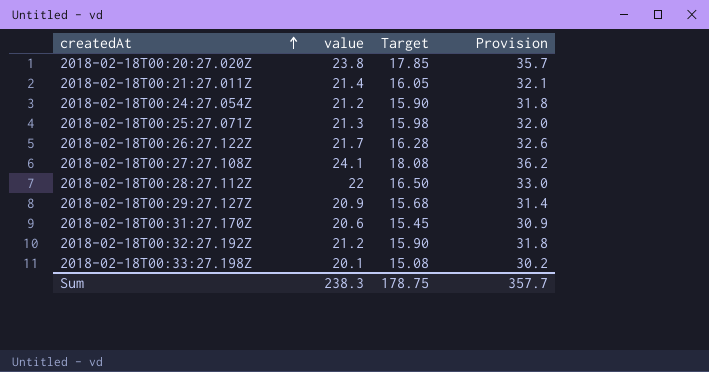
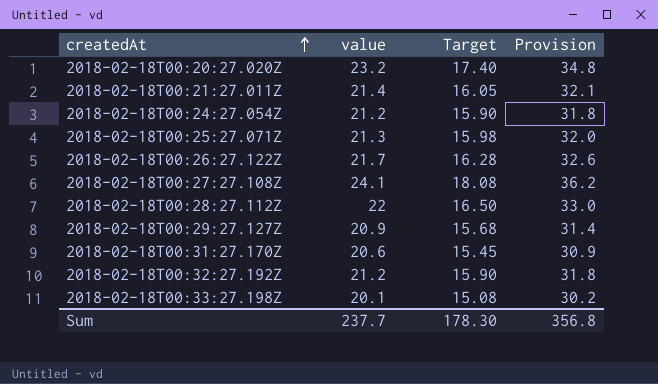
2018-02-18T00:20:27.020Z | value: 23.8 -> 23.2
2018-02-18T00:20:27.020Z | Target: 17.85 -> 17.40
2018-02-18T00:20:27.020Z | Provision: 35.7 -> 34.8
Sum | value: 238.3 -> 237.7
Sum | Target: 178.75 -> 178.30
Sum | Provision: 357.7 -> 356.8

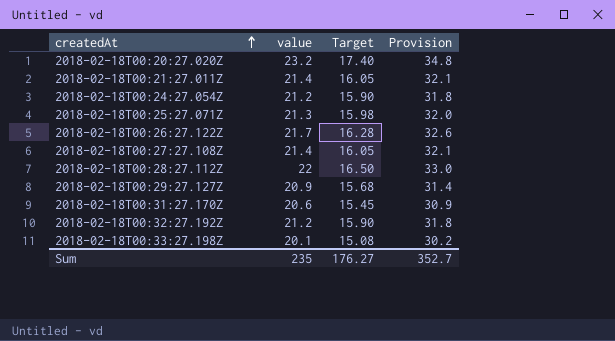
2018-02-18T00:27:27.108Z | value: 24.1 -> 21.4
2018-02-18T00:27:27.108Z | Target: 18.08 -> 16.05
2018-02-18T00:27:27.108Z | Provision: 36.2 -> 32.1
Sum | value: 237.7 -> 235
Sum | Target: 178.30 -> 176.27
Sum | Provision: 356.8 -> 352.7

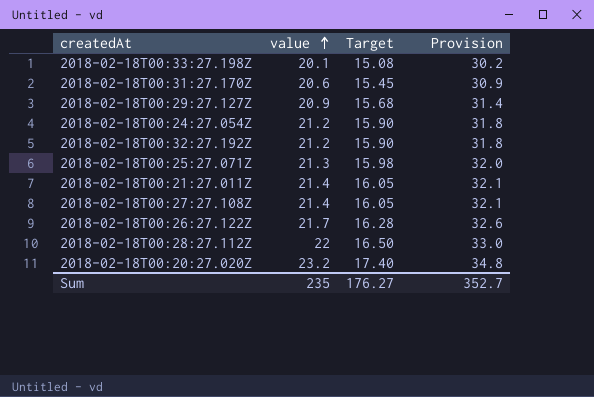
row order: createdAt ascending -> value ascending

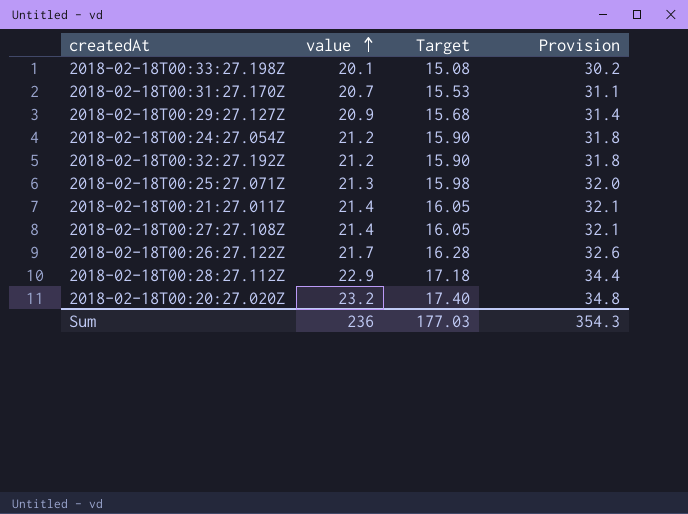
2018-02-18T00:31:27.170Z | value: 20.6 -> 20.7
2018-02-18T00:31:27.170Z | Target: 15.45 -> 15.53
2018-02-18T00:31:27.170Z | Provision: 30.9 -> 31.1
2018-02-18T00:28:27.112Z | value: 22 -> 22.9
2018-02-18T00:28:27.112Z | Target: 16.50 -> 17.18
2018-02-18T00:28:27.112Z | Provision: 33.0 -> 34.4
Sum | value: 235 -> 236
Sum | Target: 176.27 -> 177.03
Sum | Provision: 352.7 -> 354.3

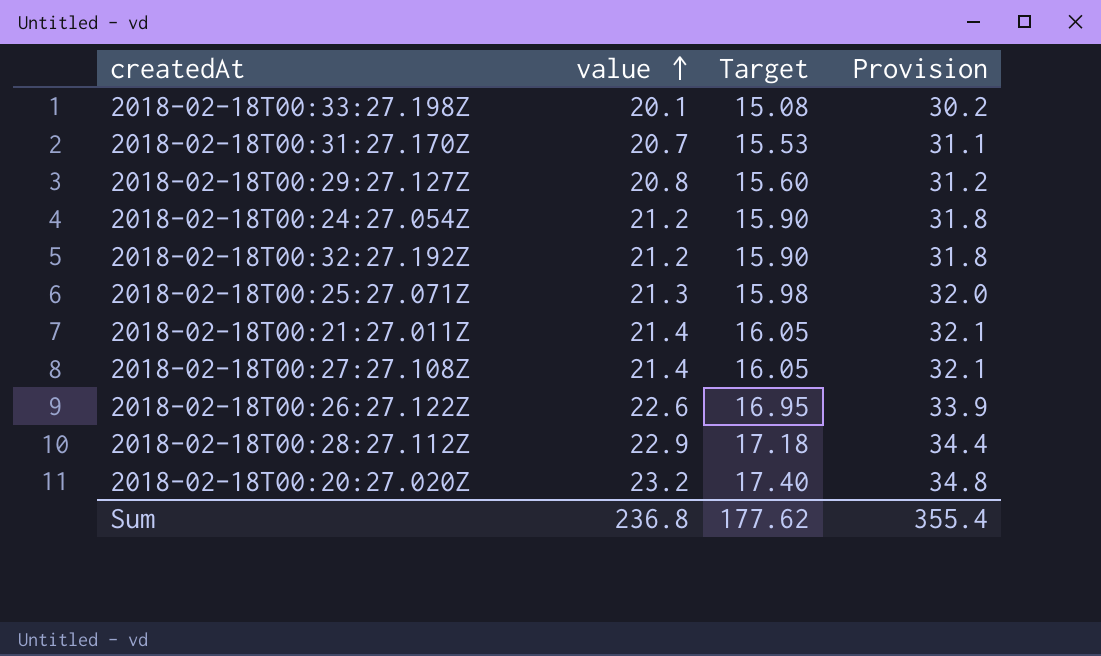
2018-02-18T00:29:27.127Z | value: 20.9 -> 20.8
2018-02-18T00:29:27.127Z | Target: 15.68 -> 15.60
2018-02-18T00:29:27.127Z | Provision: 31.4 -> 31.2
2018-02-18T00:26:27.122Z | value: 21.7 -> 22.6
2018-02-18T00:26:27.122Z | Target: 16.28 -> 16.95
2018-02-18T00:26:27.122Z | Provision: 32.6 -> 33.9
Sum | value: 236 -> 236.8
Sum | Target: 177.03 -> 177.62
Sum | Provision: 354.3 -> 355.4

